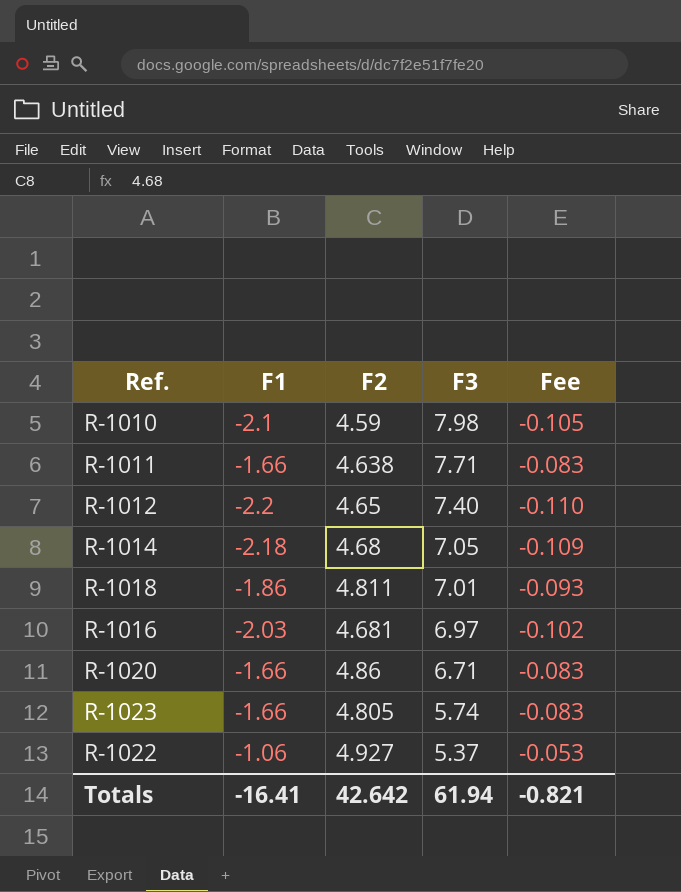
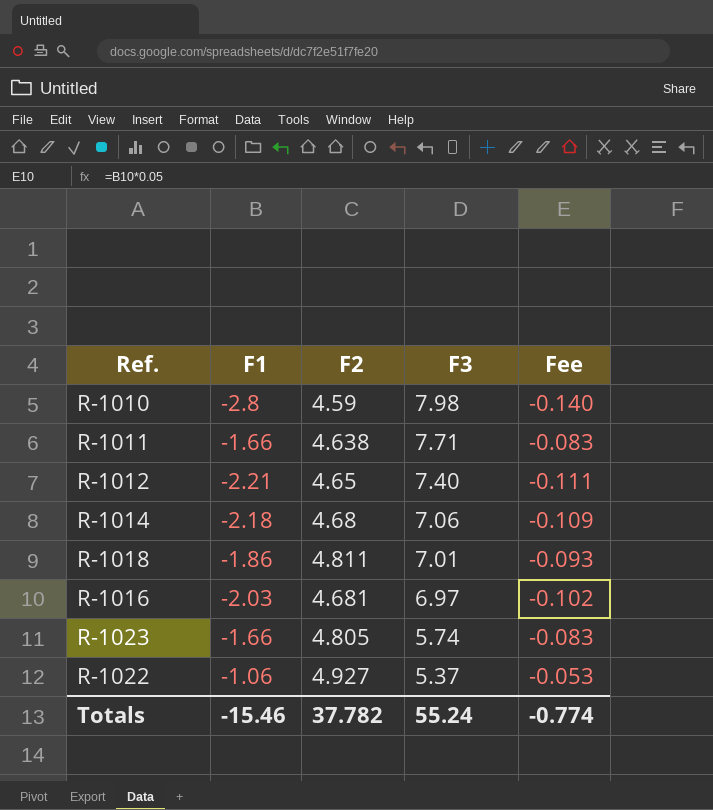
row R-1020: -1.66 | 4.86 | 6.71 | -0.083 -> none
R-1010 | F1: -2.1 -> -2.8
R-1010 | Fee: -0.105 -> -0.140
R-1012 | F1: -2.2 -> -2.21
R-1012 | Fee: -0.110 -> -0.111
R-1014 | F3: 7.05 -> 7.06
Totals | F1: -16.41 -> -15.46
Totals | F2: 42.642 -> 37.782
Totals | F3: 61.94 -> 55.24
Totals | Fee: -0.821 -> -0.774

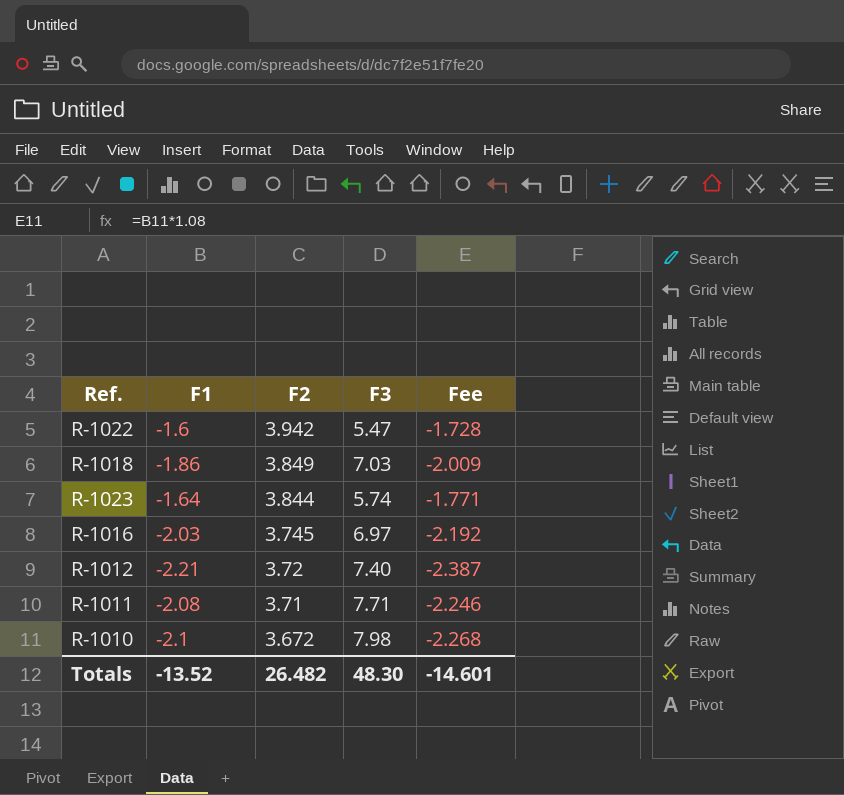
row order: F3 descending -> F2 descending
column Fee | formula: [F1] * 0.05 -> [F1] * 1.08
row R-1014: -2.18 | 4.68 | 7.06 | -0.109 -> none
R-1022 | F1: -1.06 -> -1.6
R-1022 | F2: 4.927 -> 3.942
R-1022 | F3: 5.37 -> 5.47
R-1018 | F2: 4.811 -> 3.849
R-1018 | F3: 7.01 -> 7.03
R-1023 | F1: -1.66 -> -1.64
R-1023 | F2: 4.805 -> 3.844
R-1016 | F2: 4.681 -> 3.745
R-1012 | F2: 4.65 -> 3.72
R-1011 | F1: -1.66 -> -2.08
R-1011 | F2: 4.638 -> 3.71
R-1010 | F1: -2.8 -> -2.1
R-1010 | F2: 4.59 -> 3.672
Totals | F1: -15.46 -> -13.52
Totals | F2: 37.782 -> 26.482
Totals | F3: 55.24 -> 48.30
Totals | Fee: -0.774 -> -14.601

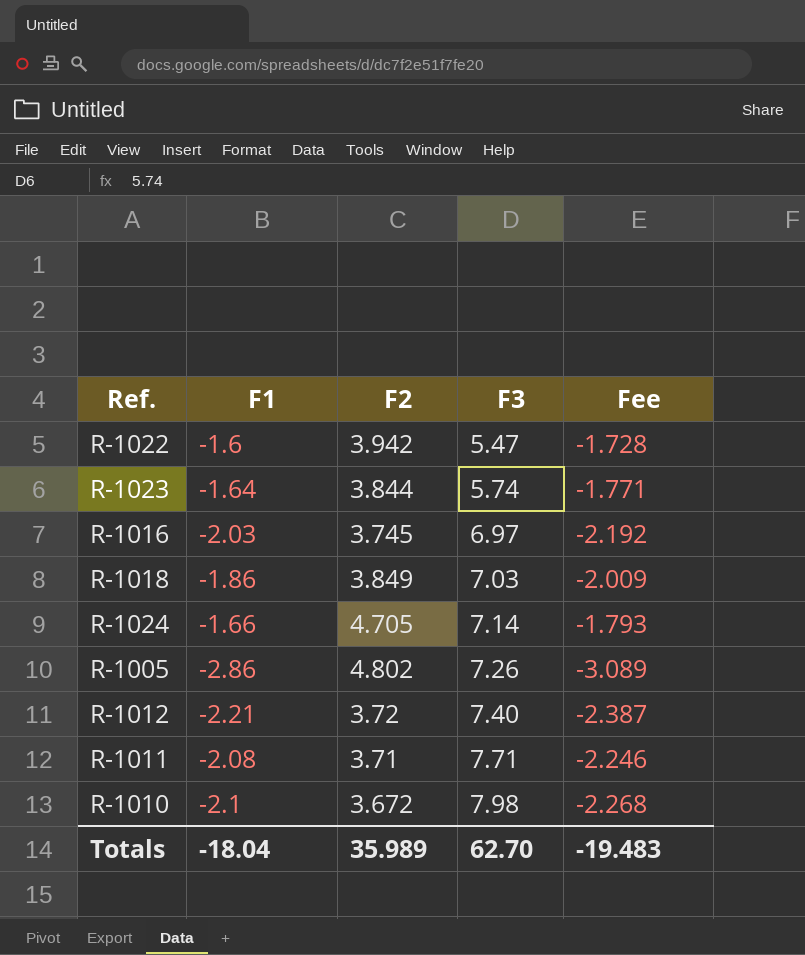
row order: F2 descending -> F3 ascending
row R-1024: none -> -1.66 | 4.705 | 7.14 | -1.793
row R-1005: none -> -2.86 | 4.802 | 7.26 | -3.089
Totals | F1: -13.52 -> -18.04
Totals | F2: 26.482 -> 35.989
Totals | F3: 48.30 -> 62.70
Totals | Fee: -14.601 -> -19.483

